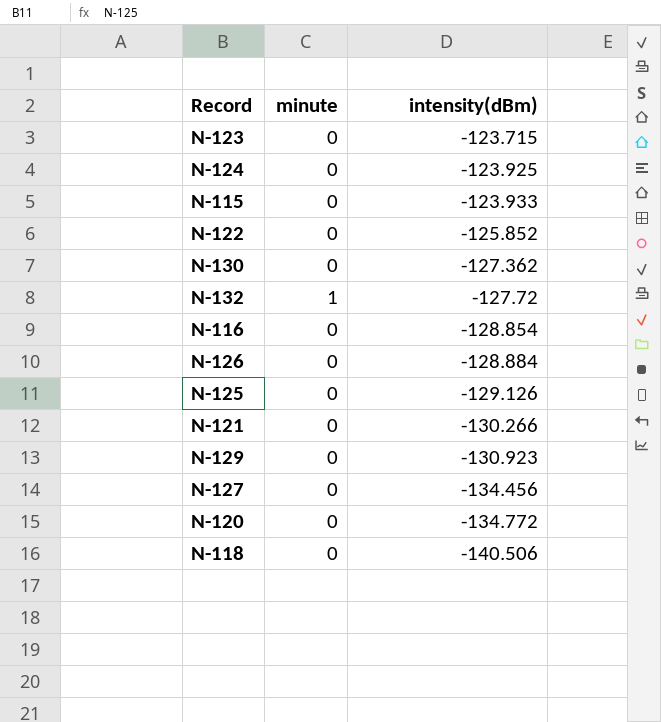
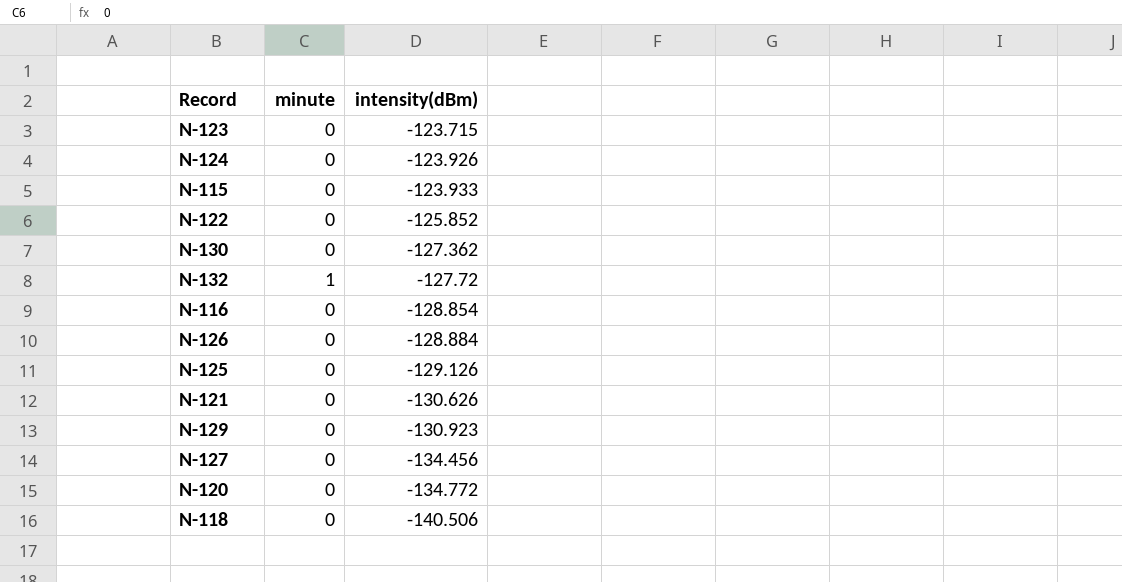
N-124 | intensity(dBm): -123.925 -> -123.926
N-121 | intensity(dBm): -130.266 -> -130.626

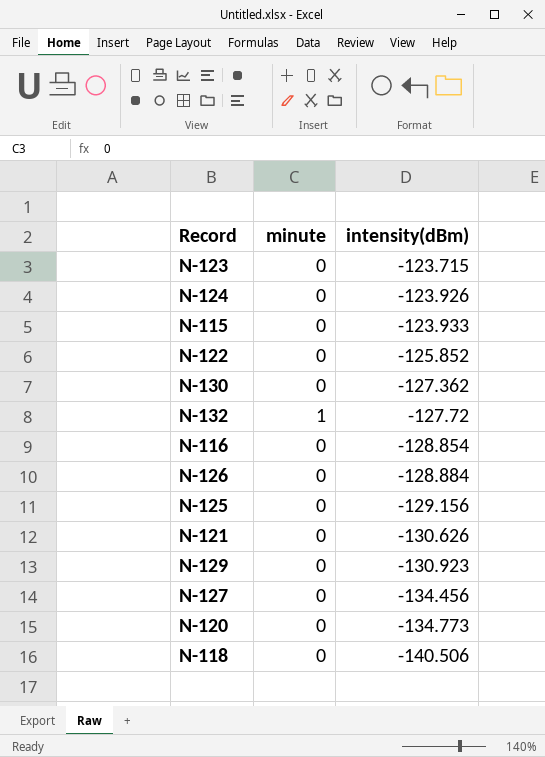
N-125 | intensity(dBm): -129.126 -> -129.156
N-120 | intensity(dBm): -134.772 -> -134.773

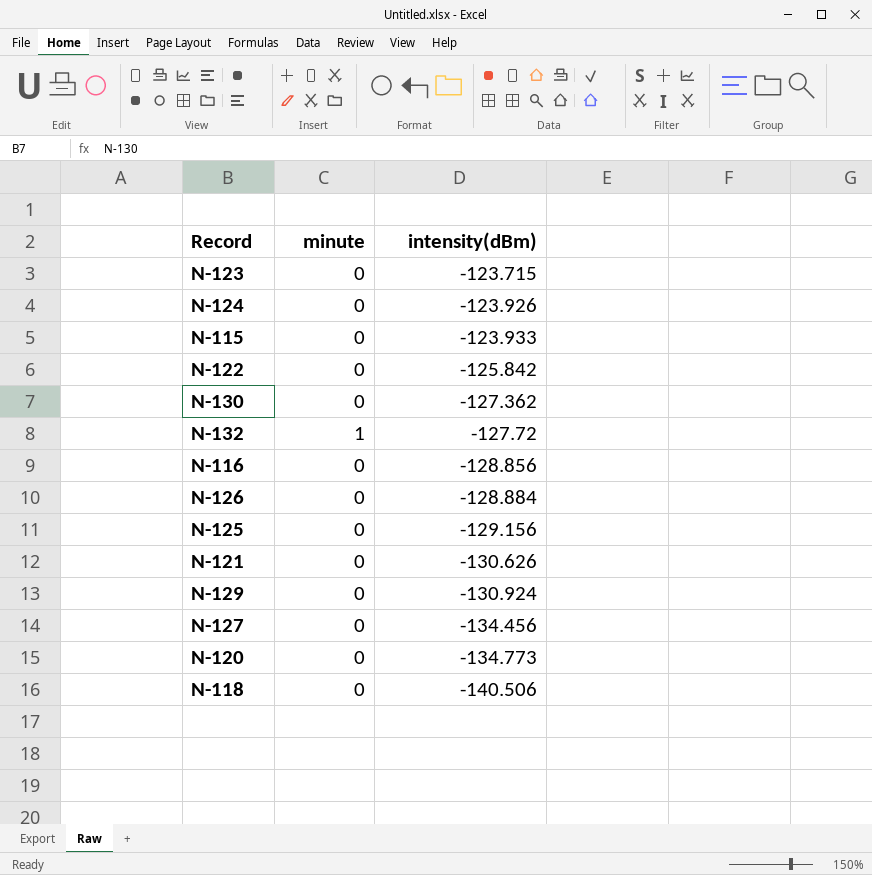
N-122 | intensity(dBm): -125.852 -> -125.842
N-116 | intensity(dBm): -128.854 -> -128.856
N-129 | intensity(dBm): -130.923 -> -130.924

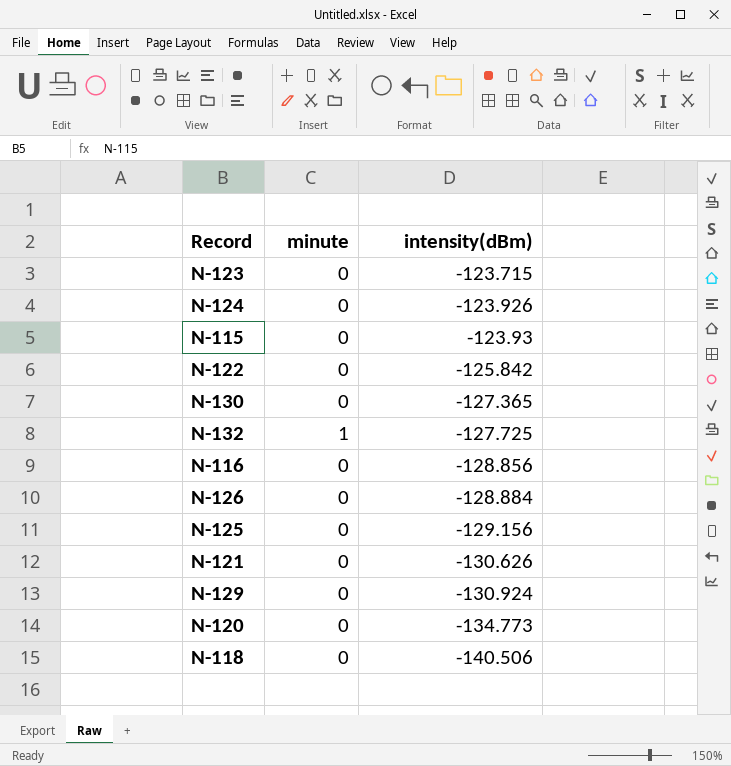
row N-127: 0 | -134.456 -> none
N-115 | intensity(dBm): -123.933 -> -123.93
N-130 | intensity(dBm): -127.362 -> -127.365
N-132 | intensity(dBm): -127.72 -> -127.725

